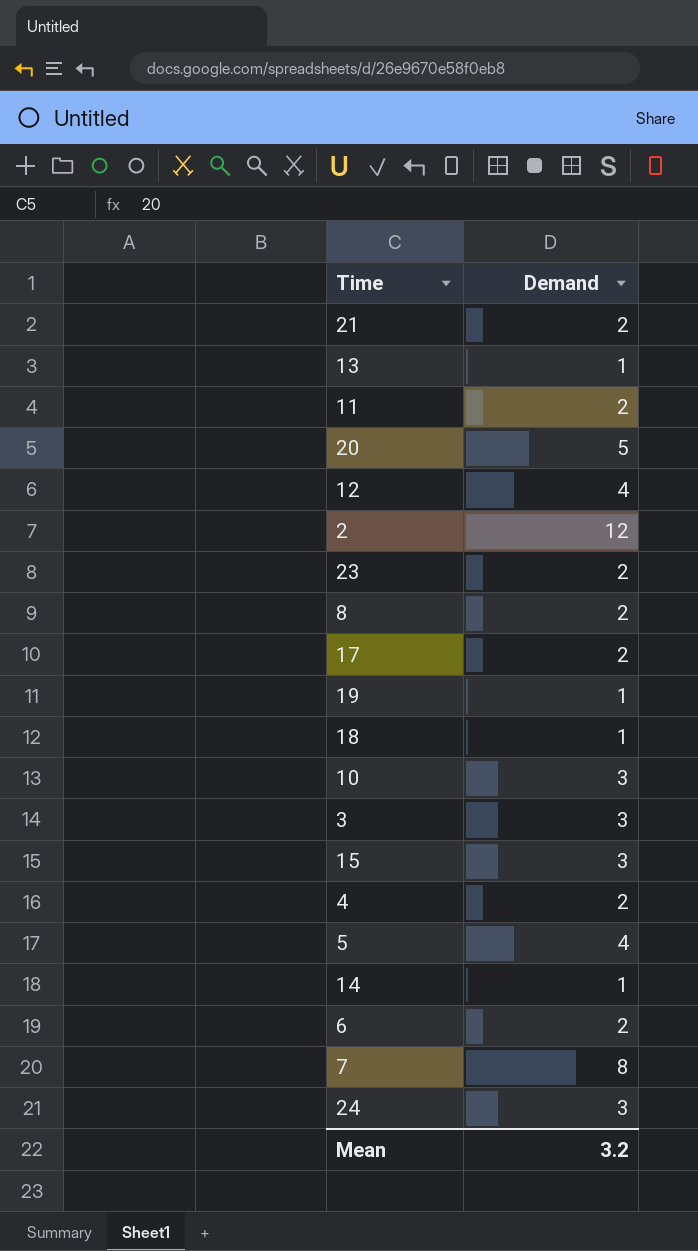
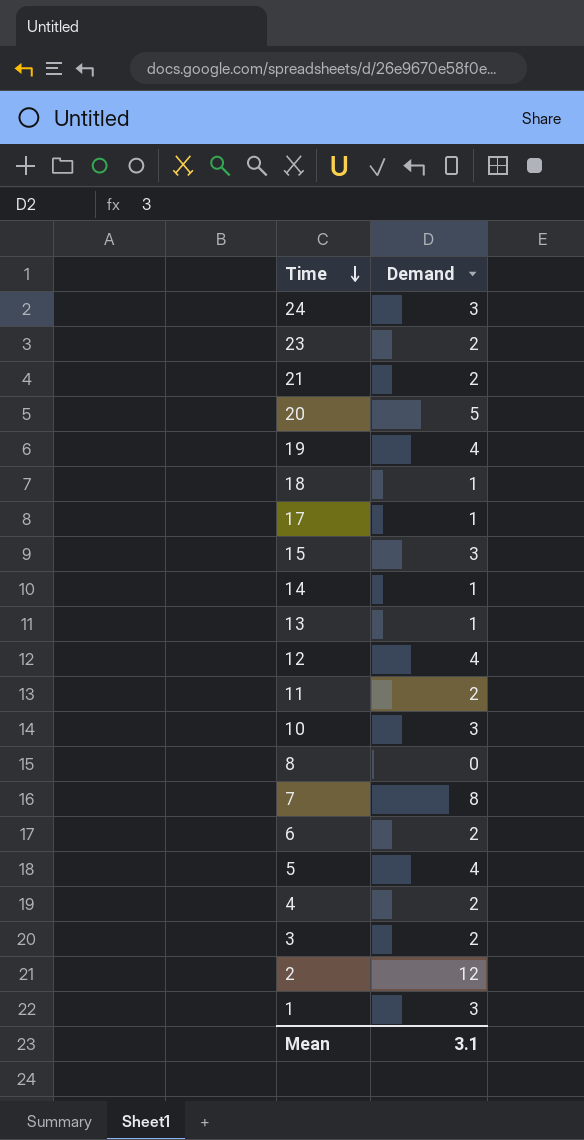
row order: none -> Time descending
19 | Demand: 1 -> 4
17 | Demand: 2 -> 1
8 | Demand: 2 -> 0
3 | Demand: 3 -> 2
row 1: none -> 3
Mean | Demand: 3.2 -> 3.1

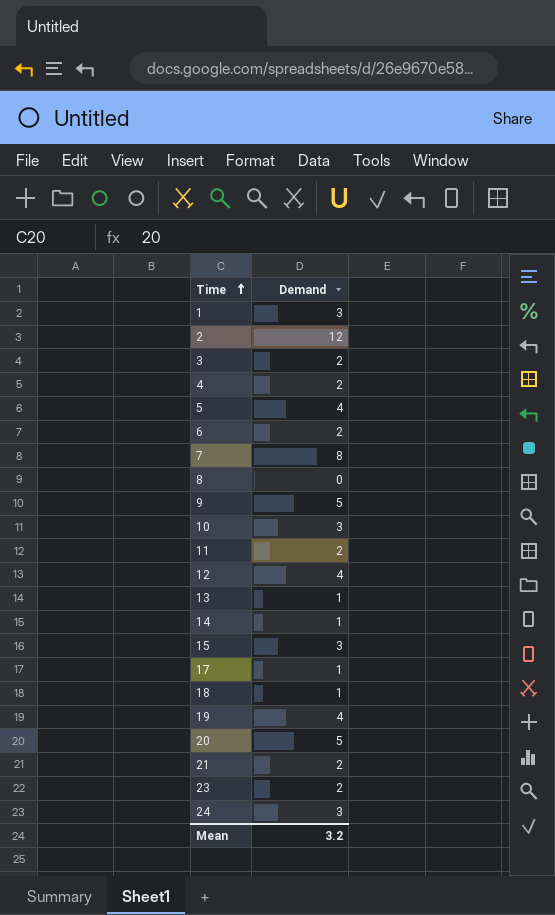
row order: Time descending -> Time ascending
row 9: none -> 5
Mean | Demand: 3.1 -> 3.2

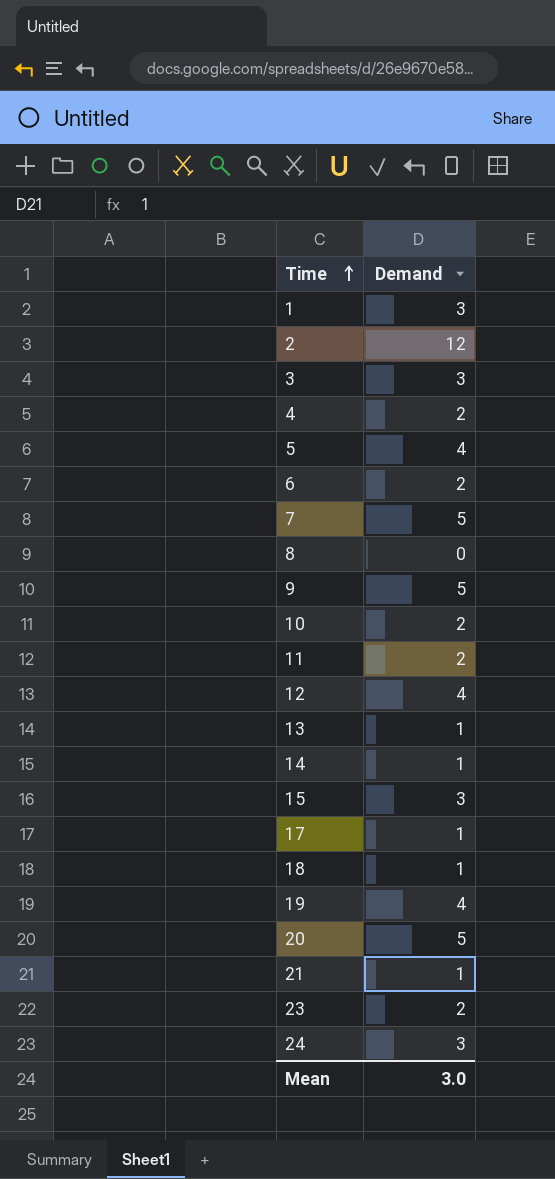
3 | Demand: 2 -> 3
7 | Demand: 8 -> 5
10 | Demand: 3 -> 2
21 | Demand: 2 -> 1
Mean | Demand: 3.2 -> 3.0

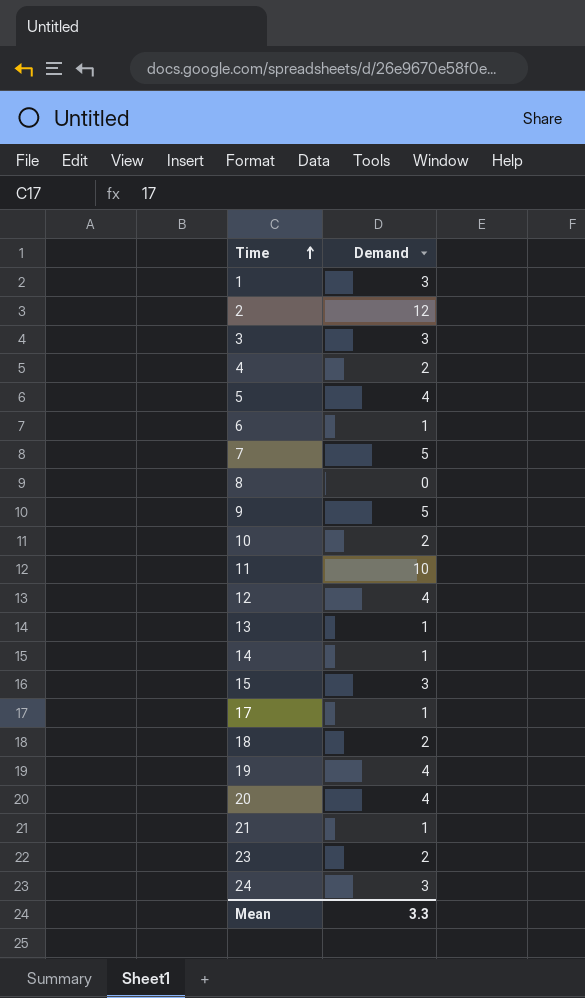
6 | Demand: 2 -> 1
11 | Demand: 2 -> 10
18 | Demand: 1 -> 2
20 | Demand: 5 -> 4
Mean | Demand: 3.0 -> 3.3

